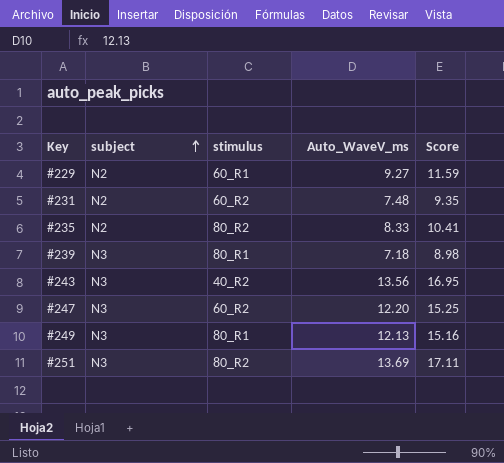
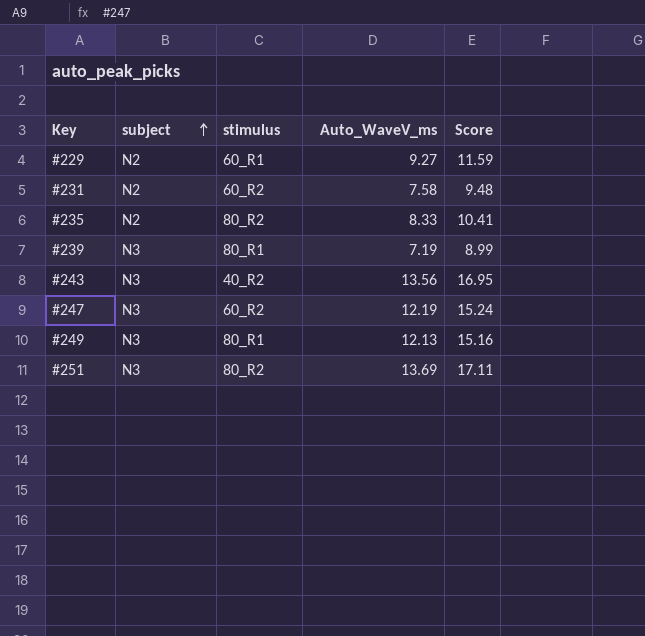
#231 | Auto_WaveV_ms: 7.48 -> 7.58
#231 | Score: 9.35 -> 9.48
#239 | Auto_WaveV_ms: 7.18 -> 7.19
#239 | Score: 8.98 -> 8.99
#247 | Auto_WaveV_ms: 12.20 -> 12.19
#247 | Score: 15.25 -> 15.24

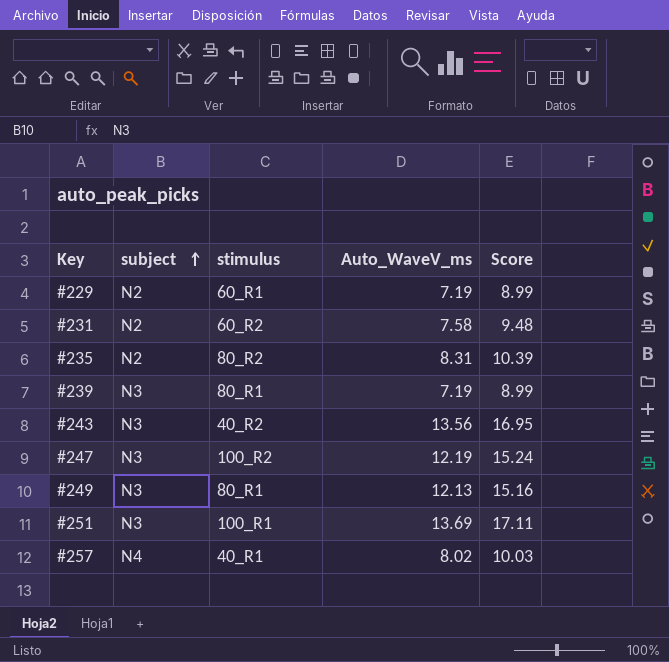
#229 | Auto_WaveV_ms: 9.27 -> 7.19
#229 | Score: 11.59 -> 8.99
#235 | Auto_WaveV_ms: 8.33 -> 8.31
#235 | Score: 10.41 -> 10.39
#247 | stimulus: 60_R2 -> 100_R2
#251 | stimulus: 80_R2 -> 100_R1
row #257: none -> N4 | 40_R1 | 8.02 | 10.03

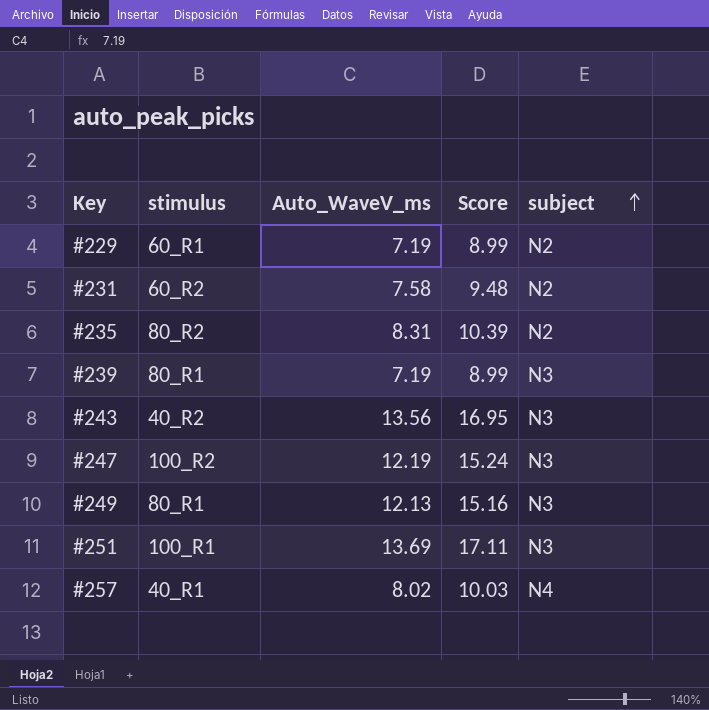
column subject | position: 2 -> 5

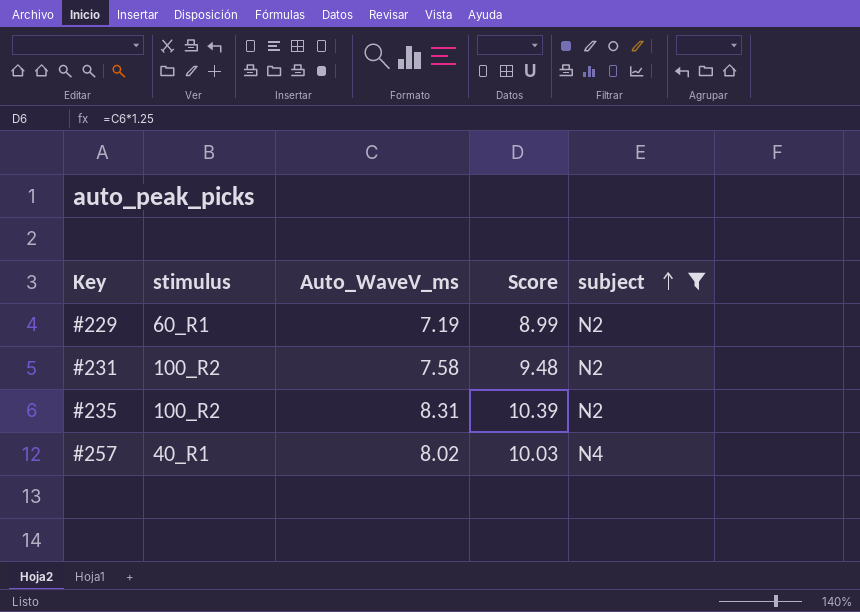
filter: none -> subject != N3
#231 | stimulus: 60_R2 -> 100_R2
#235 | stimulus: 80_R2 -> 100_R2

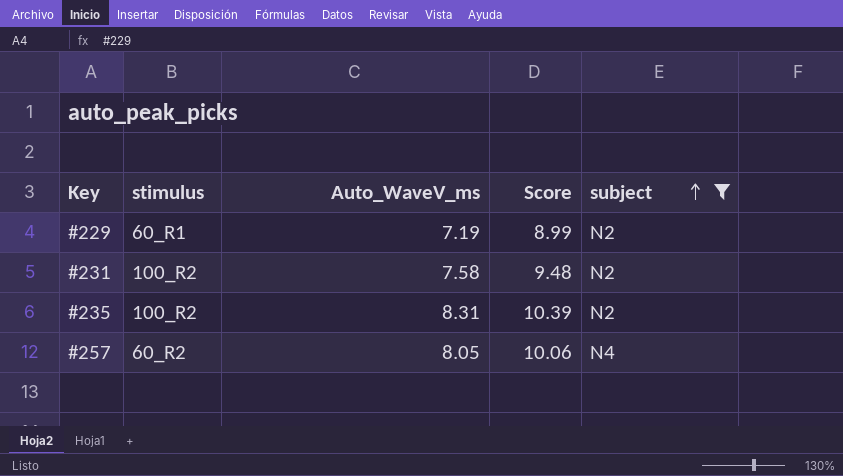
#257 | stimulus: 40_R1 -> 60_R2
#257 | Auto_WaveV_ms: 8.02 -> 8.05
#257 | Score: 10.03 -> 10.06

